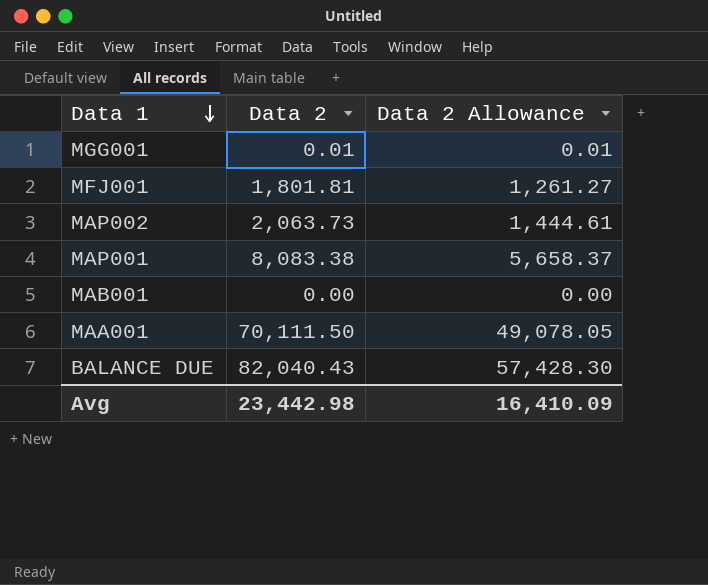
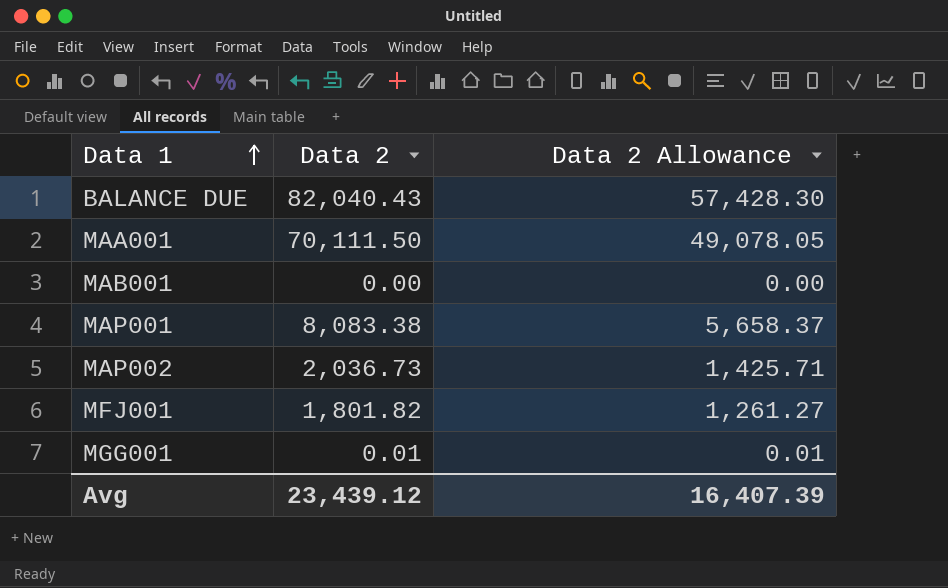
row order: Data 1 descending -> Data 1 ascending
MAP002 | Data 2: 2,063.73 -> 2,036.73
MAP002 | Data 2 Allowance: 1,444.61 -> 1,425.71
MFJ001 | Data 2: 1,801.81 -> 1,801.82
Avg | Data 2: 23,442.98 -> 23,439.12
Avg | Data 2 Allowance: 16,410.09 -> 16,407.39

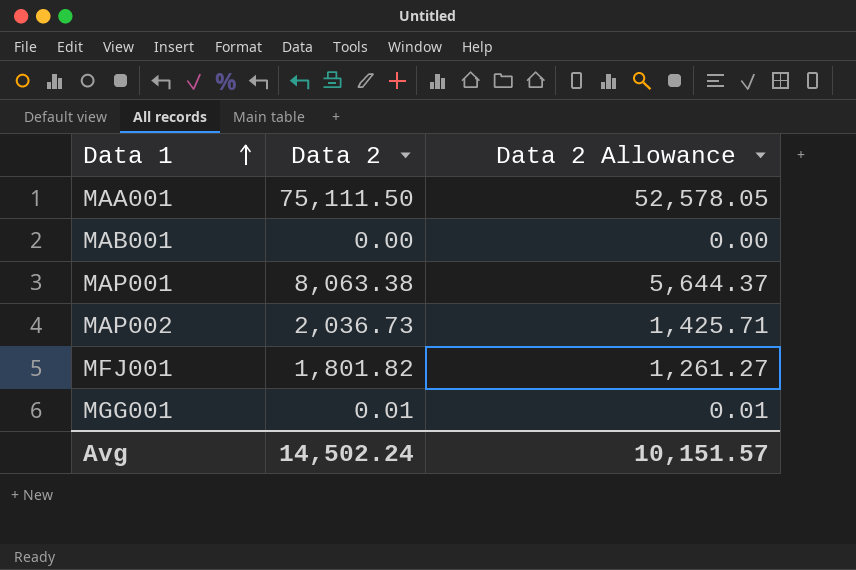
row BALANCE DUE: 82,040.43 | 57,428.30 -> none
MAA001 | Data 2: 70,111.50 -> 75,111.50
MAA001 | Data 2 Allowance: 49,078.05 -> 52,578.05
MAP001 | Data 2: 8,083.38 -> 8,063.38
MAP001 | Data 2 Allowance: 5,658.37 -> 5,644.37
Avg | Data 2: 23,439.12 -> 14,502.24
Avg | Data 2 Allowance: 16,407.39 -> 10,151.57

